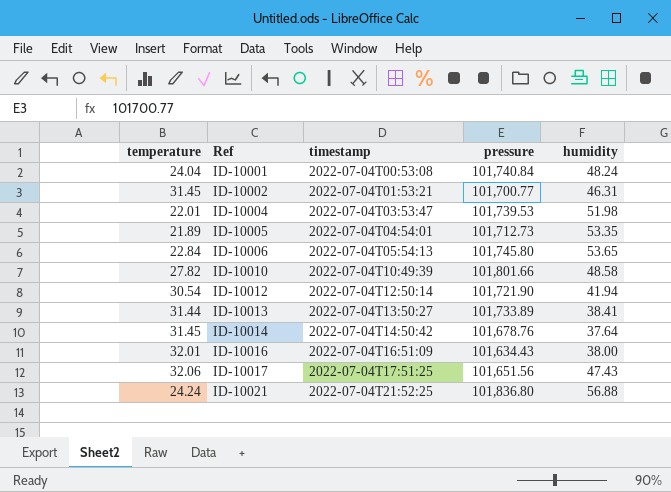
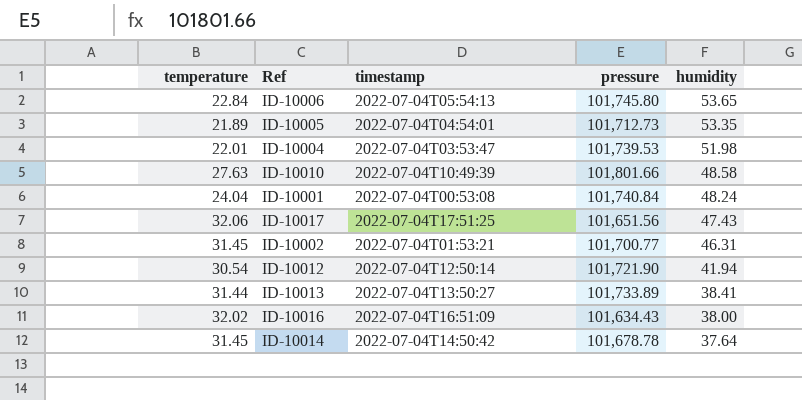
row order: Ref ascending -> humidity descending
row ID-10021: 24.24 | 2022-07-04T21:52:25 | 101,836.80 | 56.88 -> none
ID-10010 | temperature: 27.82 -> 27.63
ID-10016 | temperature: 32.01 -> 32.02
ID-10014 | pressure: 101,678.76 -> 101,678.78

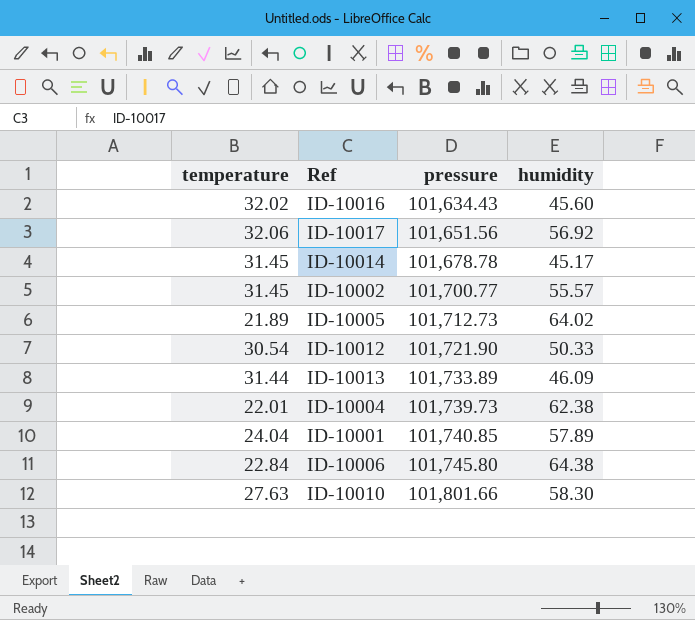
row order: humidity descending -> pressure ascending
column timestamp | position: 3 -> none
ID-10016 | humidity: 38.00 -> 45.60
ID-10017 | humidity: 47.43 -> 56.92
ID-10014 | humidity: 37.64 -> 45.17
ID-10002 | humidity: 46.31 -> 55.57
ID-10005 | humidity: 53.35 -> 64.02
ID-10012 | humidity: 41.94 -> 50.33
ID-10013 | humidity: 38.41 -> 46.09
ID-10004 | pressure: 101,739.53 -> 101,739.73
ID-10004 | humidity: 51.98 -> 62.38
ID-10001 | pressure: 101,740.84 -> 101,740.85
ID-10001 | humidity: 48.24 -> 57.89
ID-10006 | humidity: 53.65 -> 64.38
ID-10010 | humidity: 48.58 -> 58.30

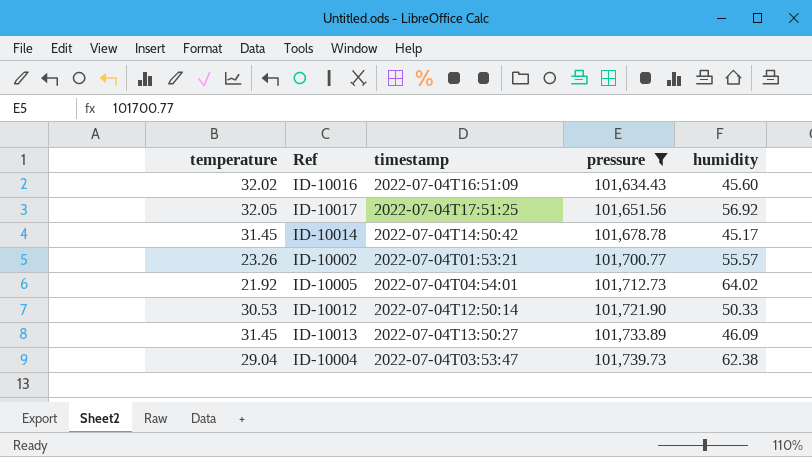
filter: none -> pressure <= 101,739.73
column timestamp | position: none -> 3
ID-10017 | temperature: 32.06 -> 32.05
ID-10002 | temperature: 31.45 -> 23.26
ID-10005 | temperature: 21.89 -> 21.92
ID-10012 | temperature: 30.54 -> 30.53
ID-10013 | temperature: 31.44 -> 31.45
ID-10004 | temperature: 22.01 -> 29.04

